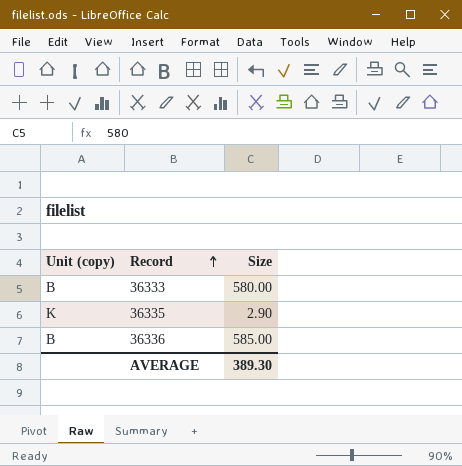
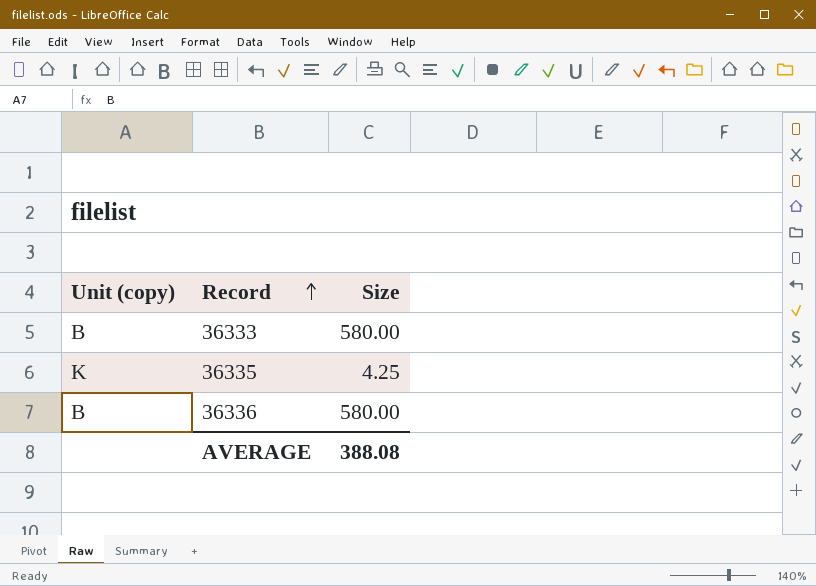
36335 | Size: 2.90 -> 4.25
36336 | Size: 585.00 -> 580.00
AVERAGE | Size: 389.30 -> 388.08

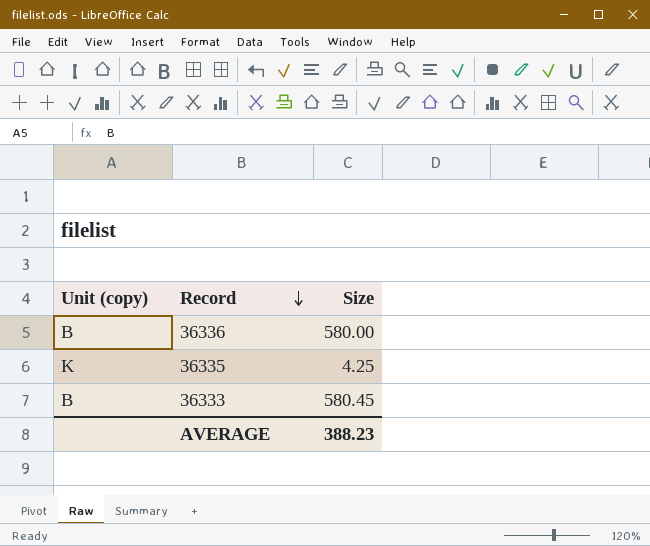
row order: Record ascending -> Record descending
36333 | Size: 580.00 -> 580.45
AVERAGE | Size: 388.08 -> 388.23

